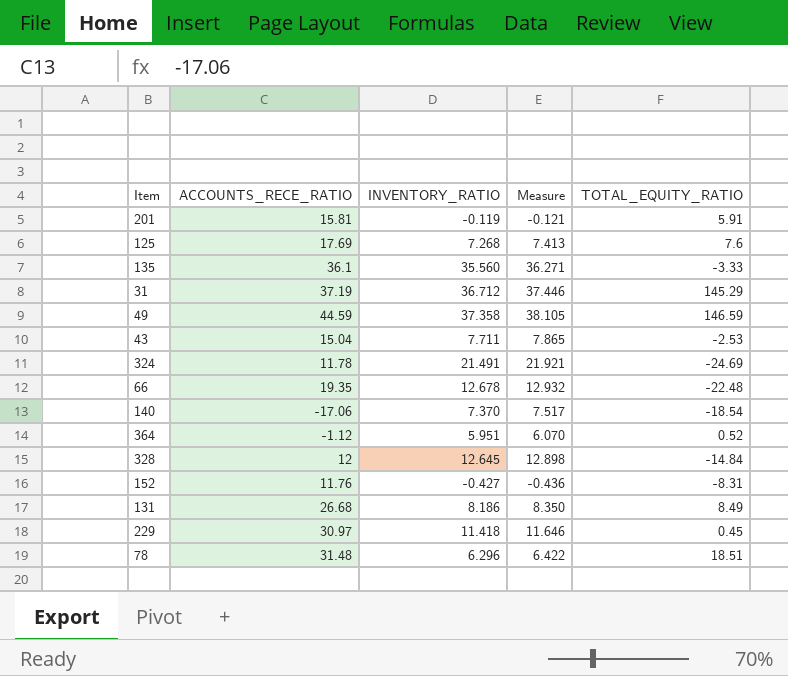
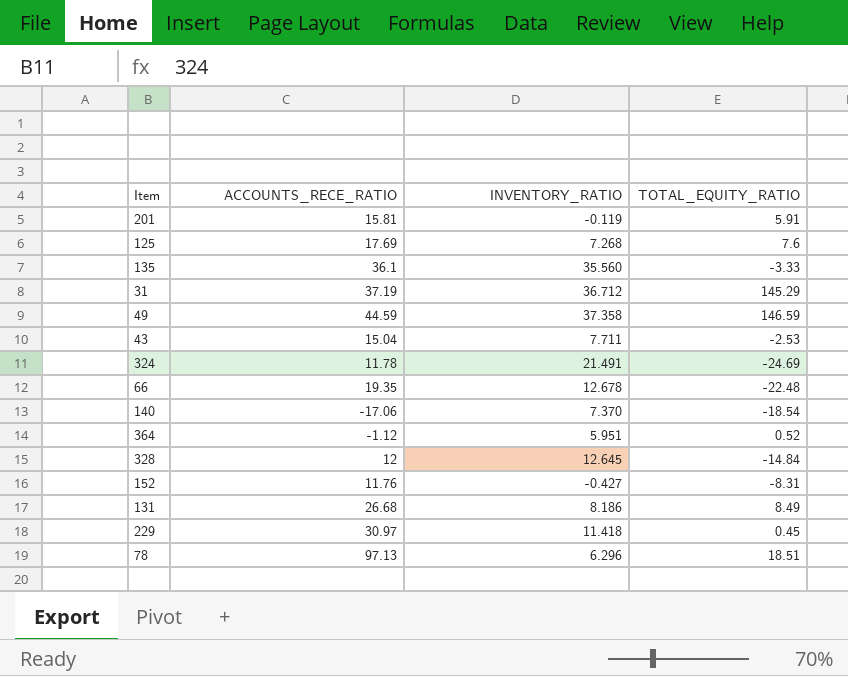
column Measure | formula: [INVENTORY_RATIO] * 1.02 -> none
78 | ACCOUNTS_RECE_RATIO: 31.48 -> 97.13

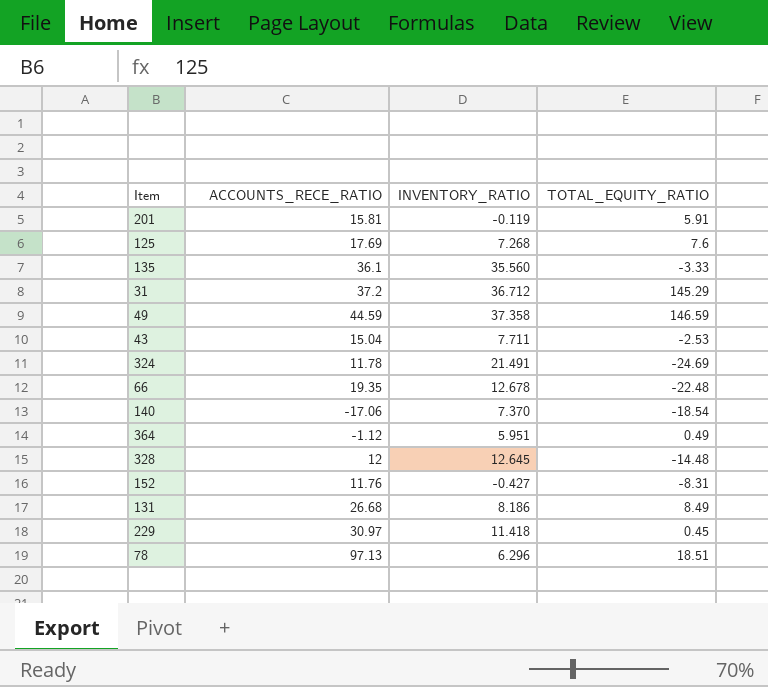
31 | ACCOUNTS_RECE_RATIO: 37.19 -> 37.2
364 | TOTAL_EQUITY_RATIO: 0.52 -> 0.49
328 | TOTAL_EQUITY_RATIO: -14.84 -> -14.48

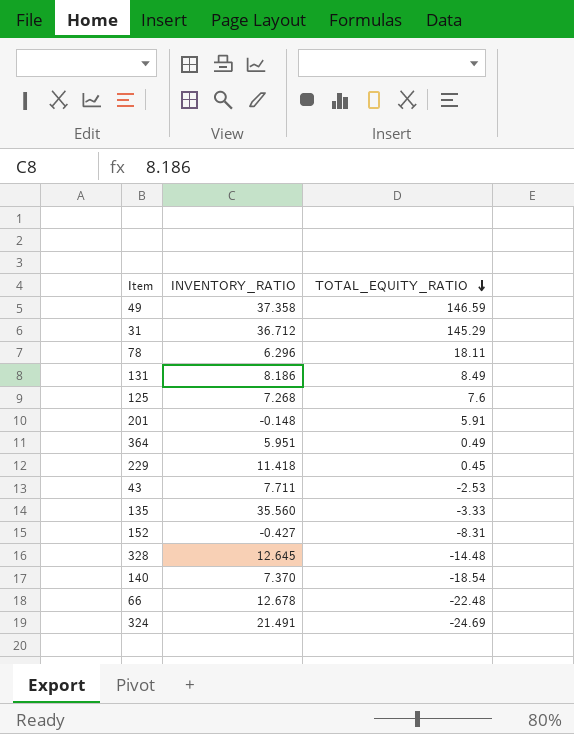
row order: none -> TOTAL_EQUITY_RATIO descending
column ACCOUNTS_RECE_RATIO | position: 2 -> none
78 | TOTAL_EQUITY_RATIO: 18.51 -> 18.11
201 | INVENTORY_RATIO: -0.119 -> -0.148

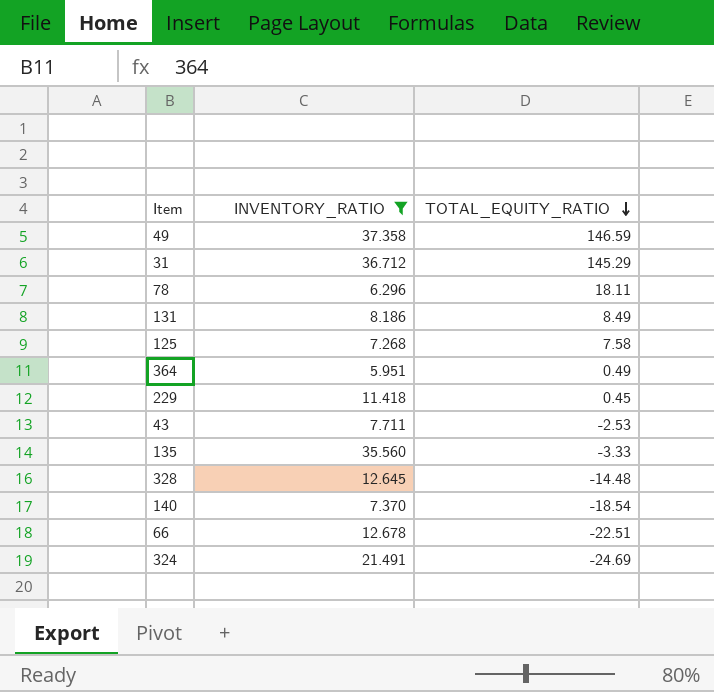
filter: none -> INVENTORY_RATIO >= 5.951
125 | TOTAL_EQUITY_RATIO: 7.6 -> 7.58
66 | TOTAL_EQUITY_RATIO: -22.48 -> -22.51

